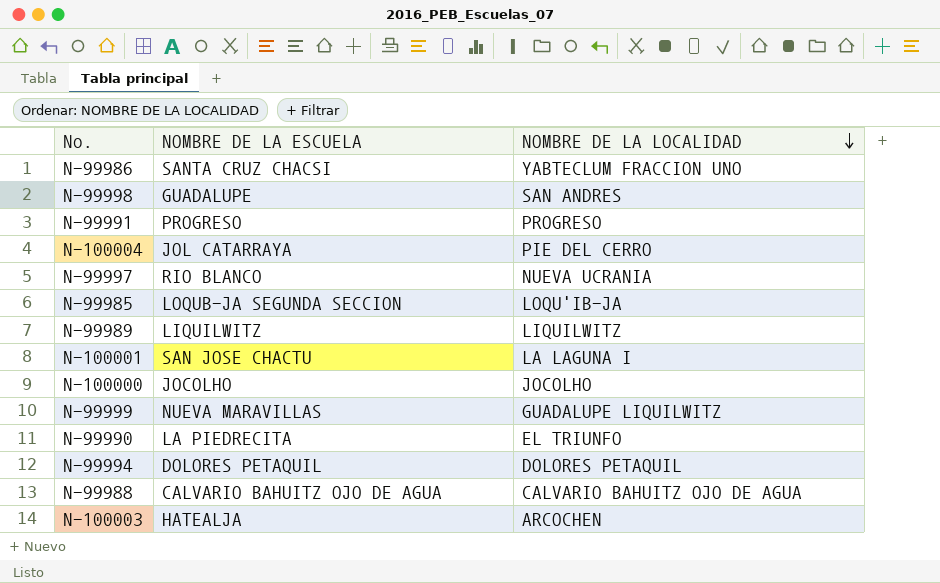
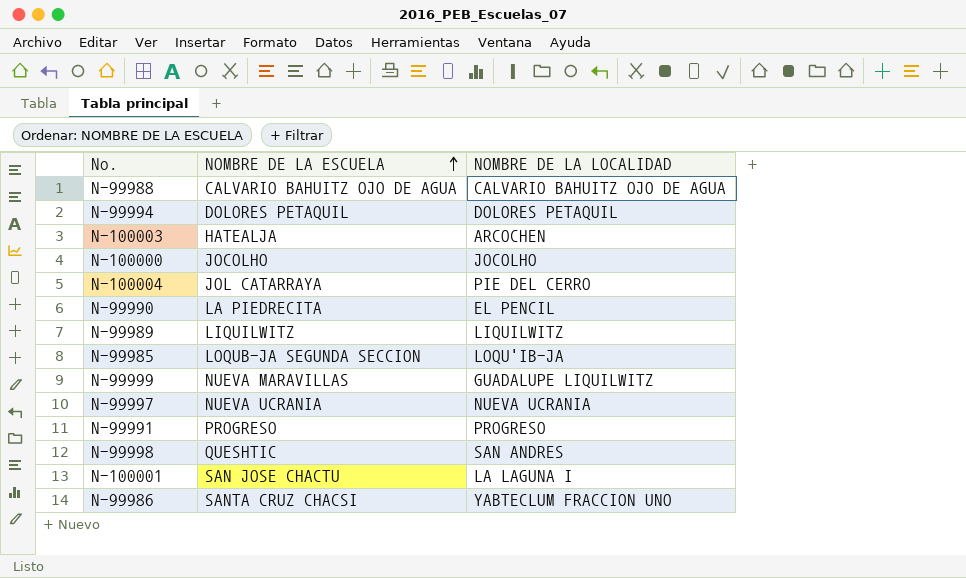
row order: NOMBRE DE LA LOCALIDAD descending -> NOMBRE DE LA ESCUELA ascending
N-99990 | NOMBRE DE LA LOCALIDAD: EL TRIUNFO -> EL PENCIL
N-99997 | NOMBRE DE LA ESCUELA: RIO BLANCO -> NUEVA UCRANIA
N-99998 | NOMBRE DE LA ESCUELA: GUADALUPE -> QUESHTIC

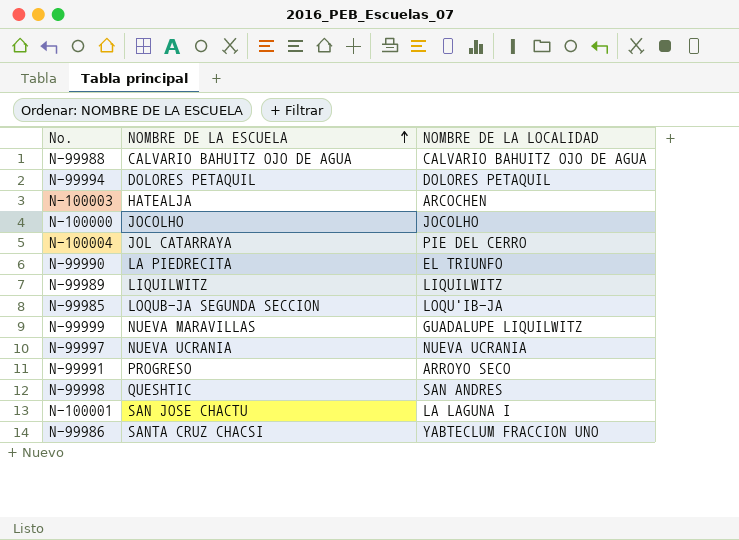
N-99990 | NOMBRE DE LA LOCALIDAD: EL PENCIL -> EL TRIUNFO
N-99991 | NOMBRE DE LA LOCALIDAD: PROGRESO -> ARROYO SECO

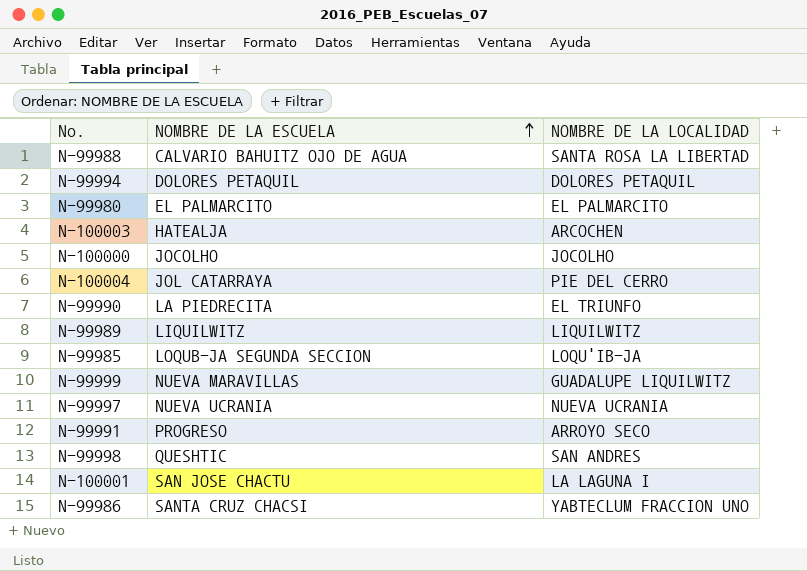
N-99988 | NOMBRE DE LA LOCALIDAD: CALVARIO BAHUITZ OJO DE AGUA -> SANTA ROSA LA LIBERTAD
row N-99980: none -> EL PALMARCITO | EL PALMARCITO

